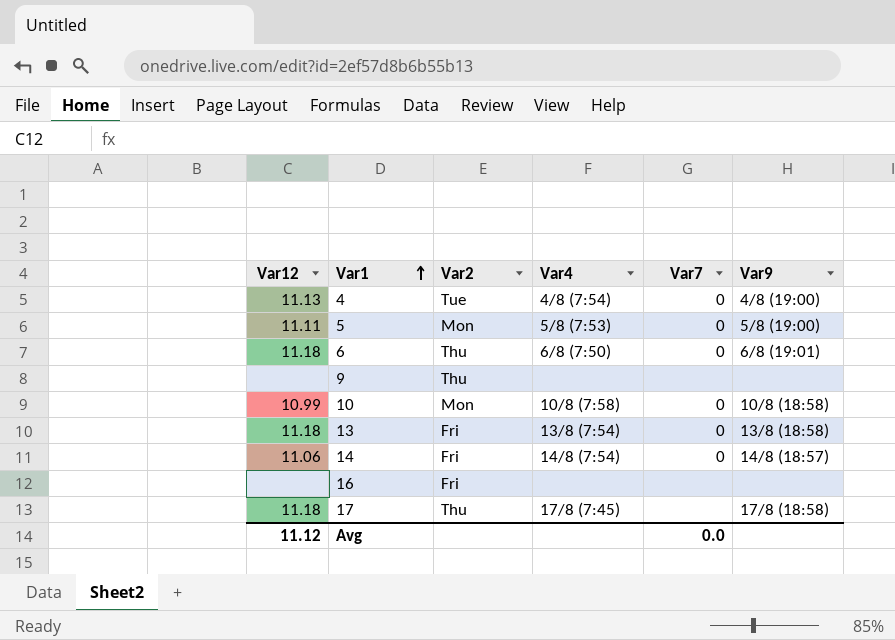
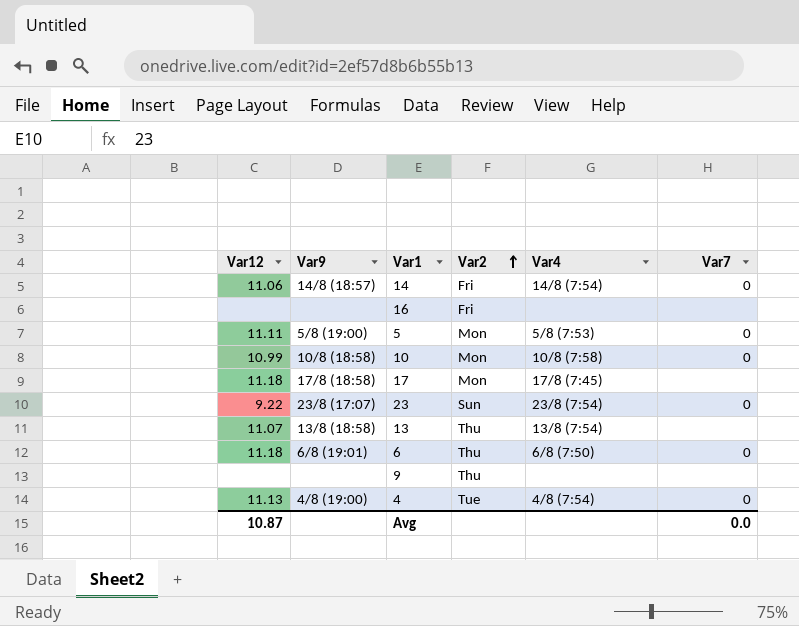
row order: Var1 ascending -> Var2 ascending
column Var9 | position: 6 -> 2
17 | Var2: Thu -> Mon
row 23: none -> 9.22 | 23/8 (17:07) | Sun | 23/8 (7:54) | 0
13 | Var12: 11.18 -> 11.07
13 | Var2: Fri -> Thu
13 | Var7: 0 -> none
Avg | Var12: 11.12 -> 10.87

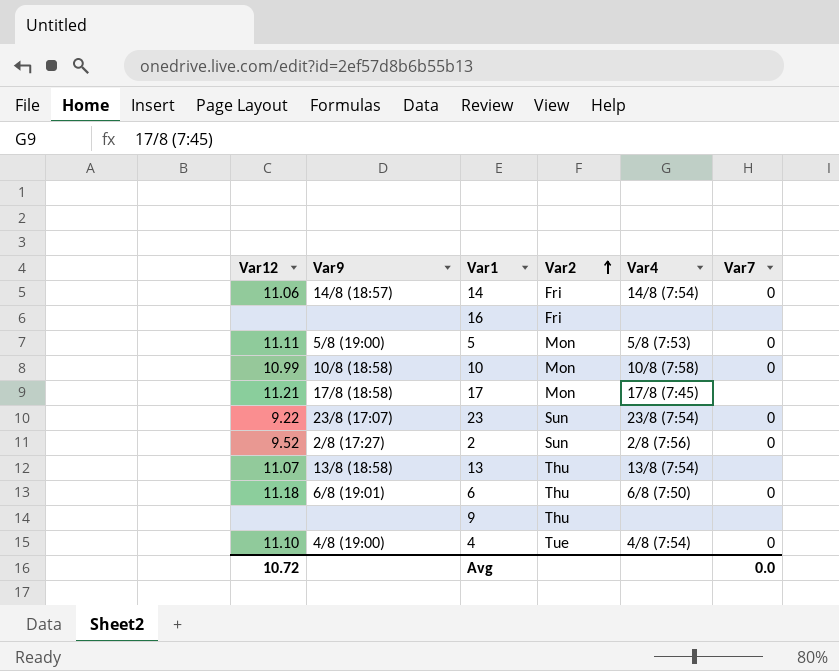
17 | Var12: 11.18 -> 11.21
row 2: none -> 9.52 | 2/8 (17:27) | Sun | 2/8 (7:56) | 0
4 | Var12: 11.13 -> 11.10
Avg | Var12: 10.87 -> 10.72

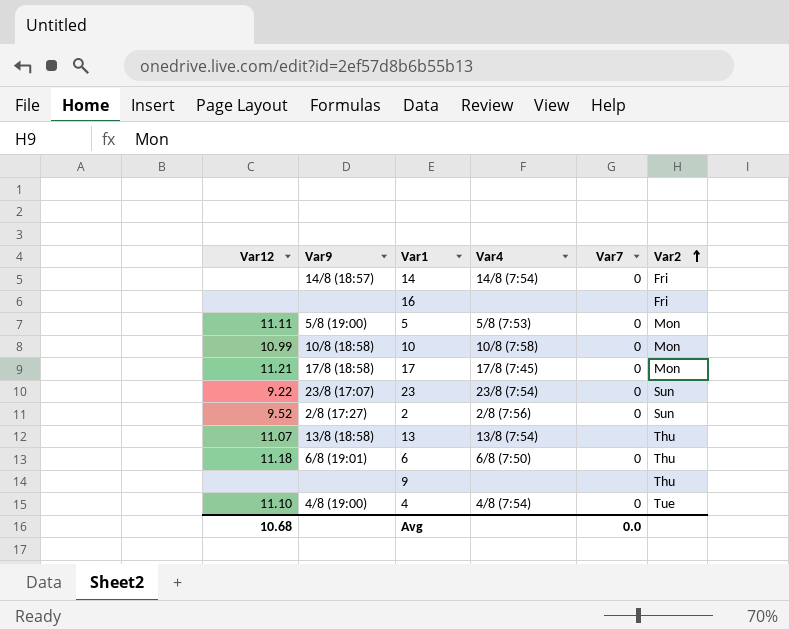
column Var2 | position: 4 -> 6
14 | Var12: 11.06 -> none
17 | Var7: none -> 0
Avg | Var12: 10.72 -> 10.68

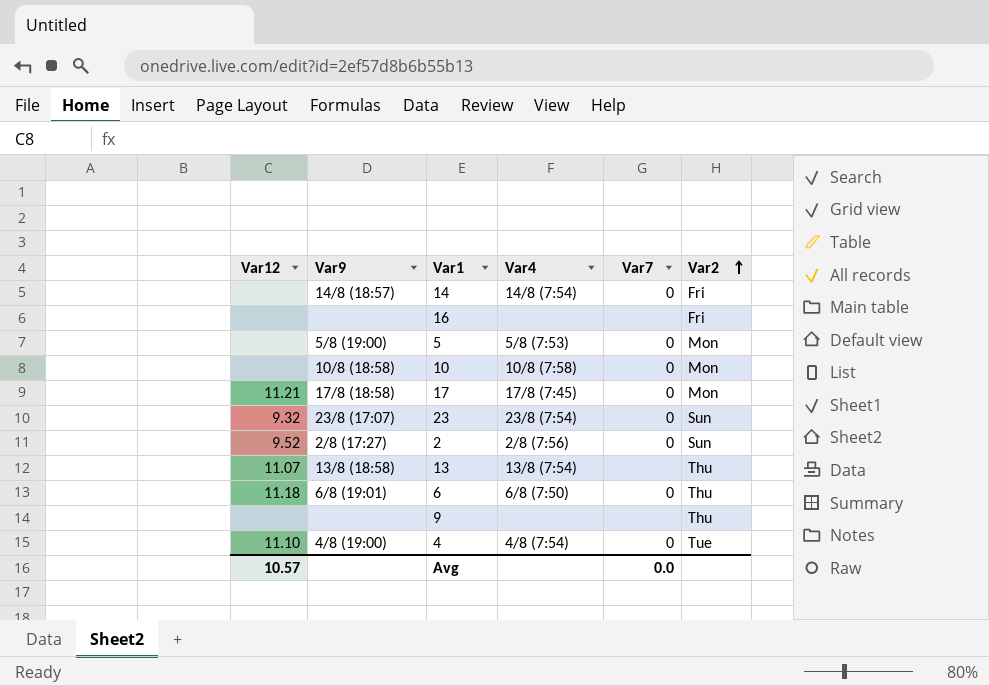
5 | Var12: 11.11 -> none
10 | Var12: 10.99 -> none
23 | Var12: 9.22 -> 9.32
Avg | Var12: 10.68 -> 10.57

